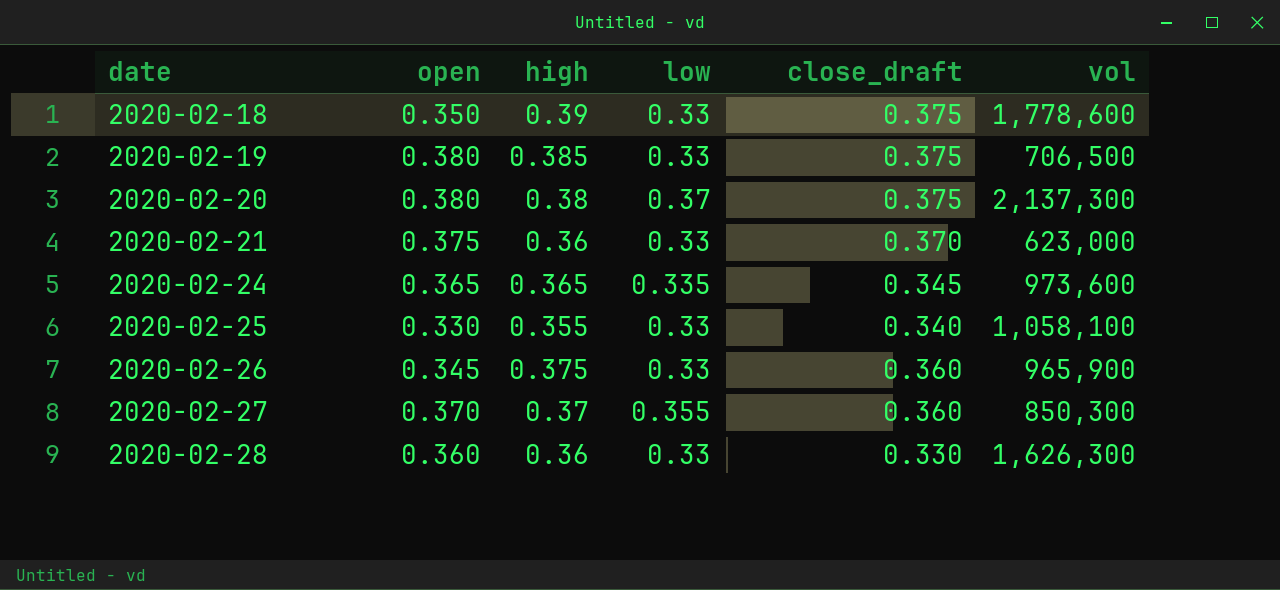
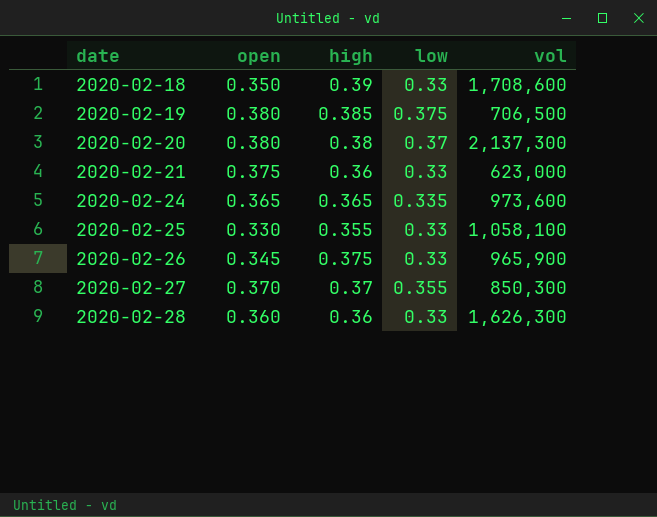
column close_draft | position: 5 -> none
2020-02-18 | vol: 1,778,600 -> 1,708,600
2020-02-19 | low: 0.33 -> 0.375

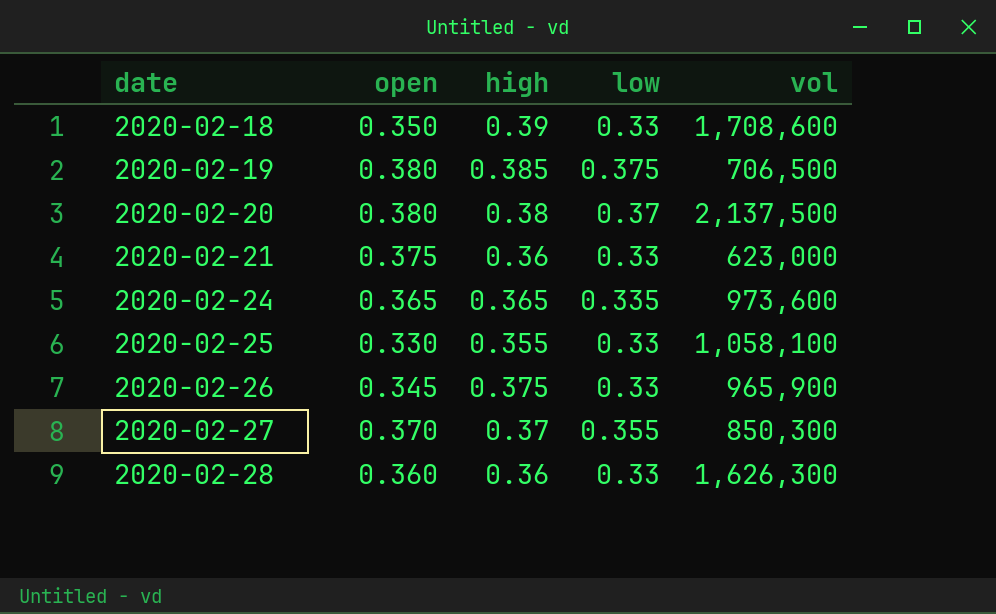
2020-02-20 | vol: 2,137,300 -> 2,137,500

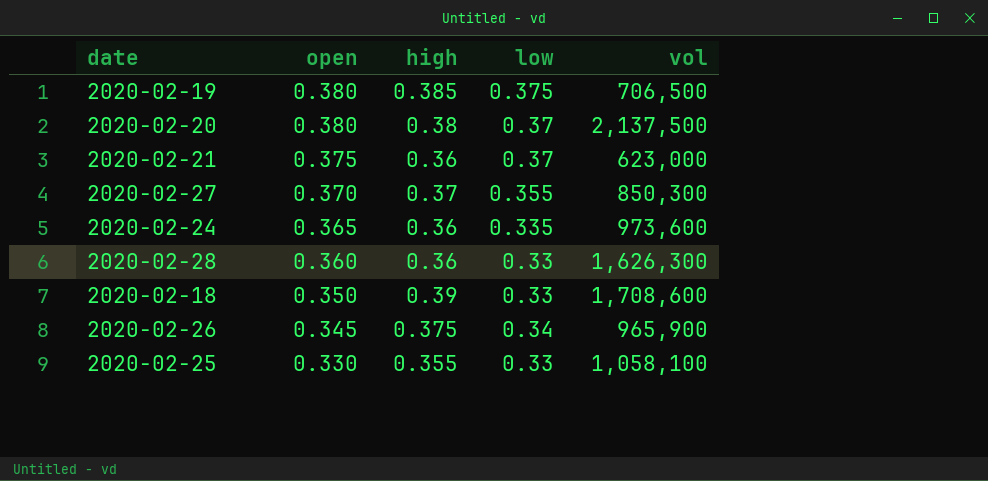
row order: date ascending -> open descending
2020-02-21 | low: 0.33 -> 0.37
2020-02-24 | high: 0.365 -> 0.36
2020-02-26 | low: 0.33 -> 0.34

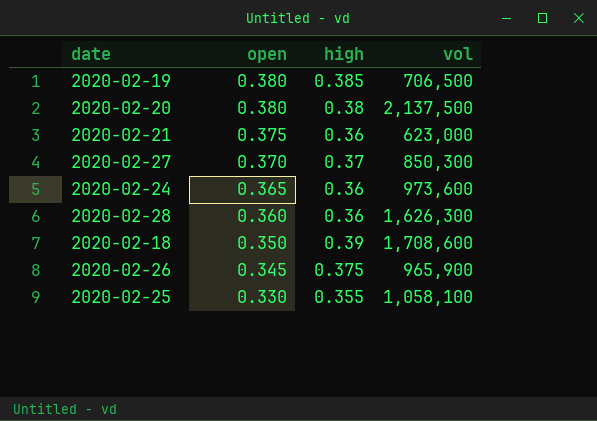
column low | position: 4 -> none

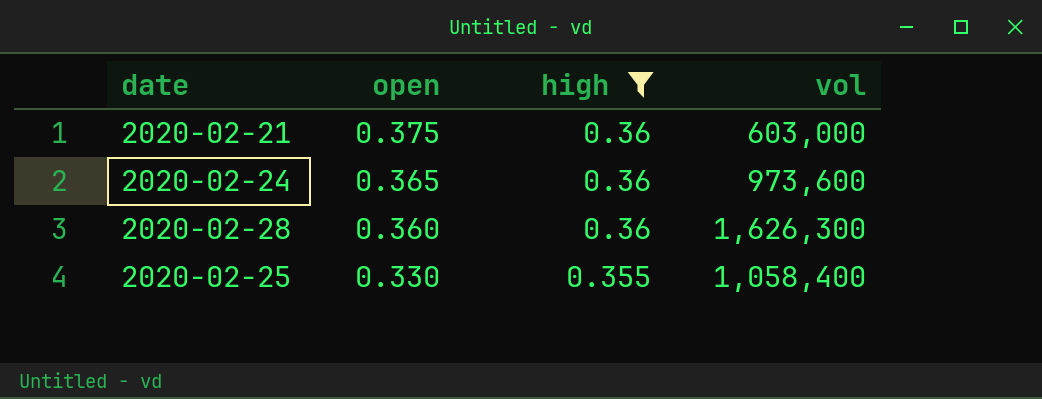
filter: none -> high <= 0.36
2020-02-21 | vol: 623,000 -> 603,000
2020-02-25 | vol: 1,058,100 -> 1,058,400

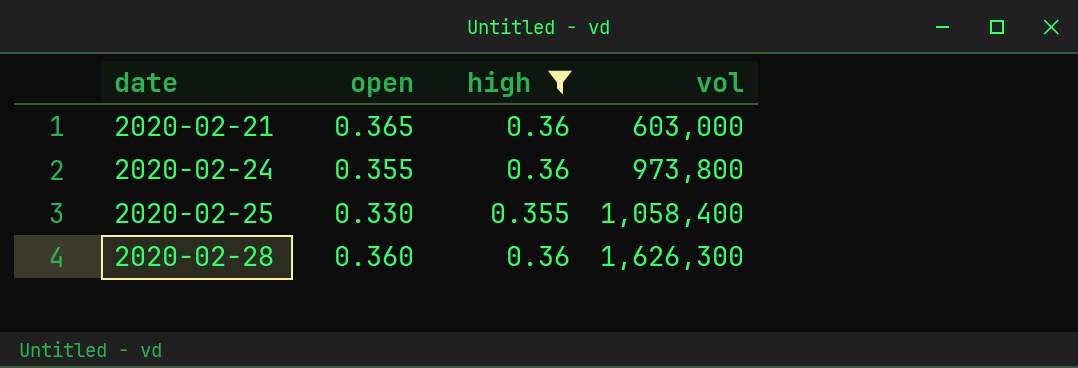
row order: open descending -> date ascending
2020-02-21 | open: 0.375 -> 0.365
2020-02-24 | open: 0.365 -> 0.355
2020-02-24 | vol: 973,600 -> 973,800

